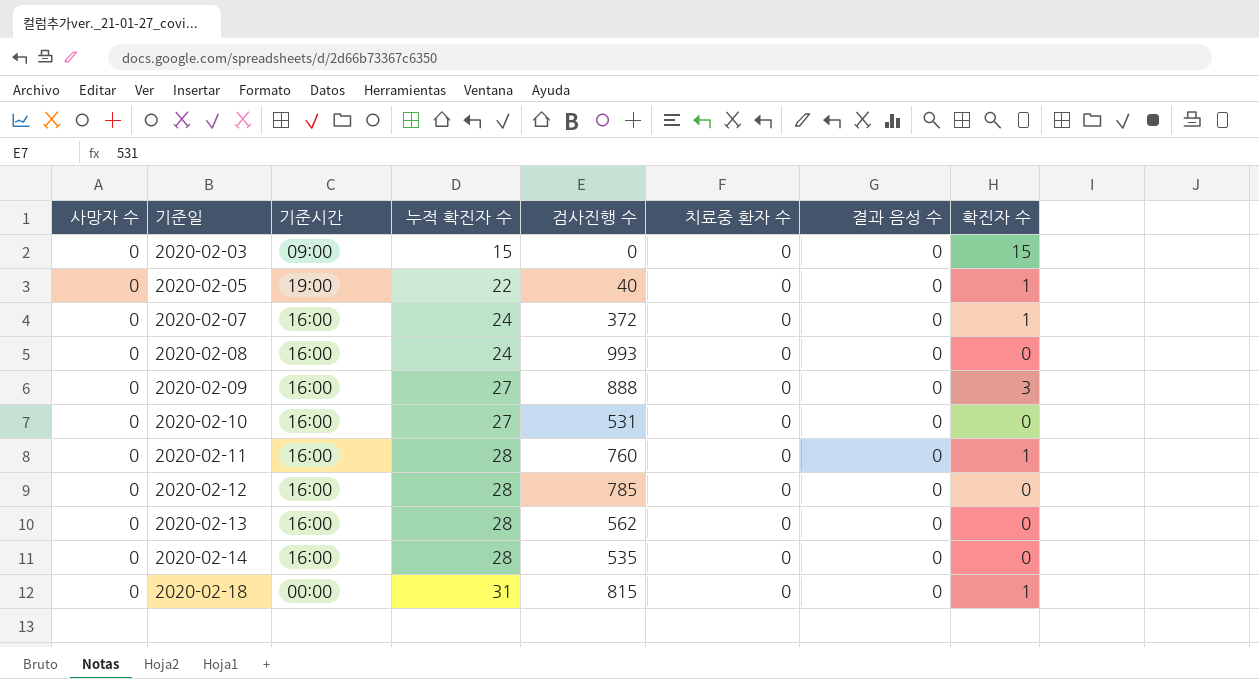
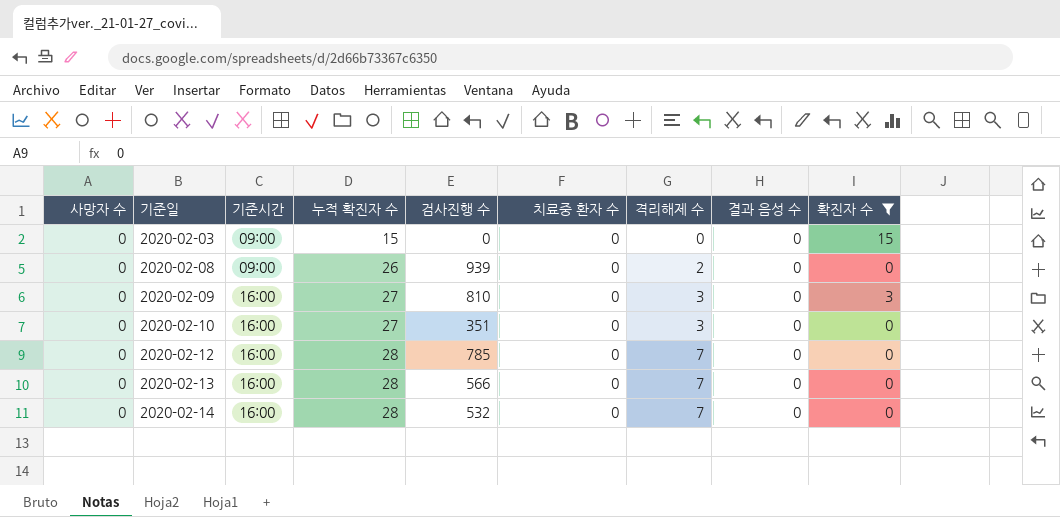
filter: none -> 확진자 수 != 1
column 격리해제 수 | position: none -> 7
2020-02-08 | 기준시간: 16:00 -> 09:00
2020-02-08 | 누적 확진자 수: 24 -> 26
2020-02-08 | 검사진행 수: 993 -> 939
2020-02-09 | 검사진행 수: 888 -> 810
2020-02-10 | 검사진행 수: 531 -> 351
2020-02-13 | 검사진행 수: 562 -> 566
2020-02-14 | 검사진행 수: 535 -> 532

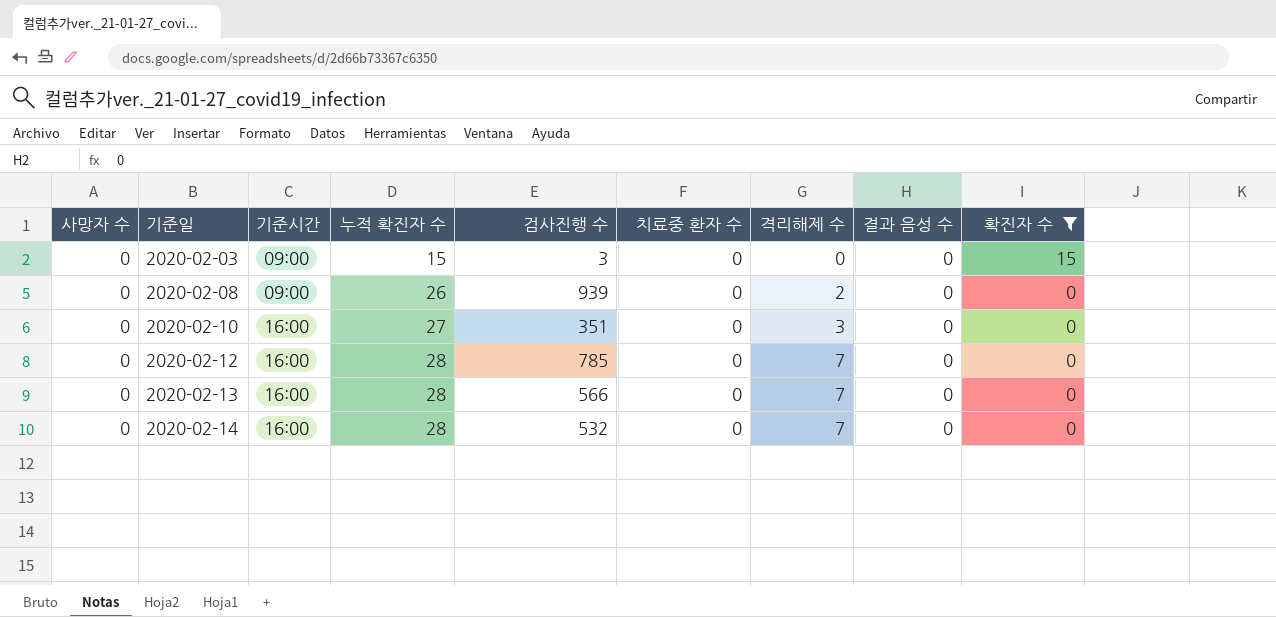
row 2020-02-09: 0 | 16:00 | 27 | 810 | 0 | 3 | 0 | 3 -> none
2020-02-03 | 검사진행 수: 0 -> 3

